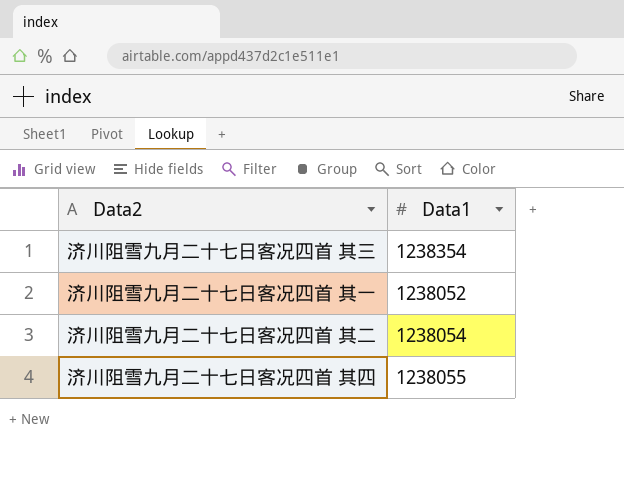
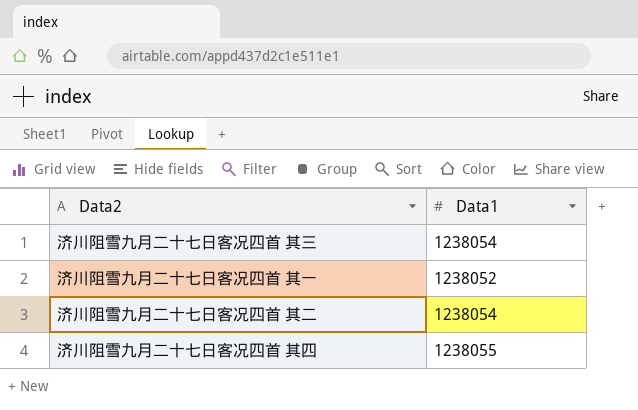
济川阻雪九月二十七日客况四首 其三 | Data1: 1238354 -> 1238054

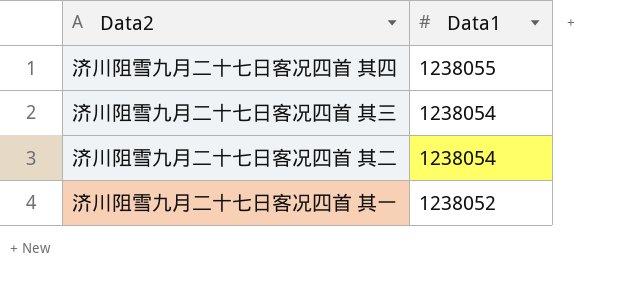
row order: none -> Data1 descending

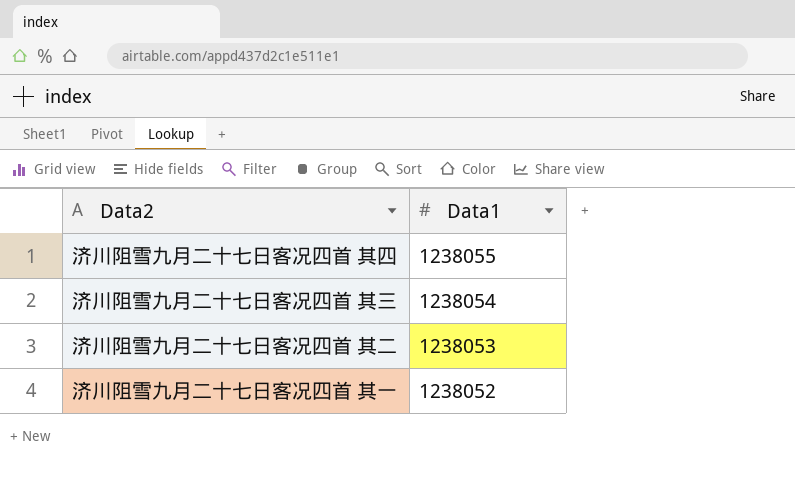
济川阻雪九月二十七日客况四首 其二 | Data1: 1238054 -> 1238053

